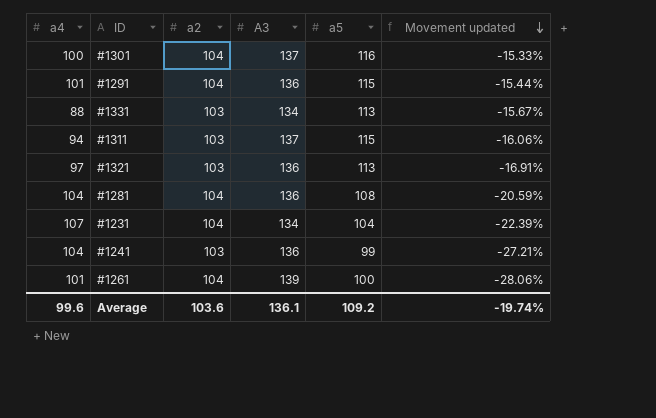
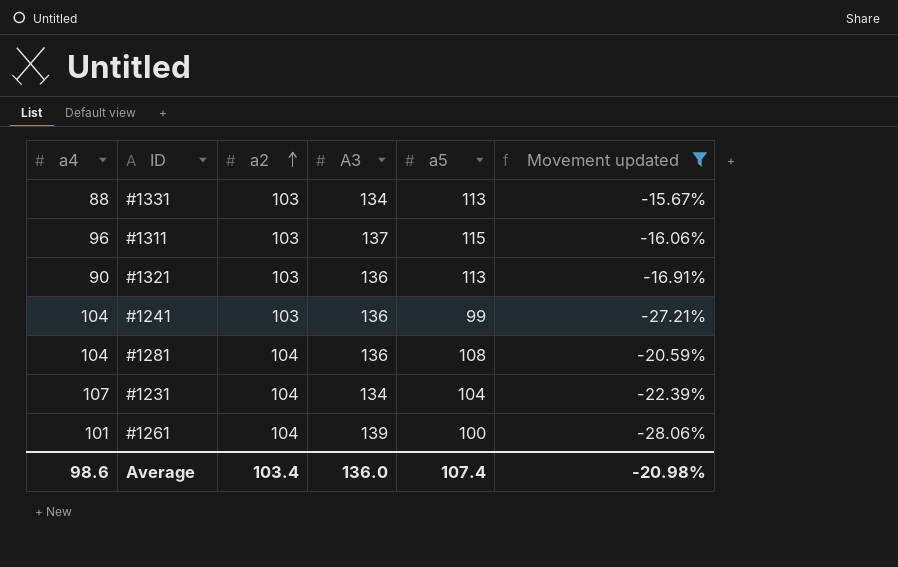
filter: none -> Movement updated <= -15.67%
row order: Movement updated descending -> a2 ascending
#1311 | a4: 94 -> 96
#1321 | a4: 97 -> 90
Average | a4: 99.6 -> 98.6
Average | a2: 103.6 -> 103.4
Average | A3: 136.1 -> 136.0
Average | a5: 109.2 -> 107.4
Average | Movement updated: -19.74% -> -20.98%

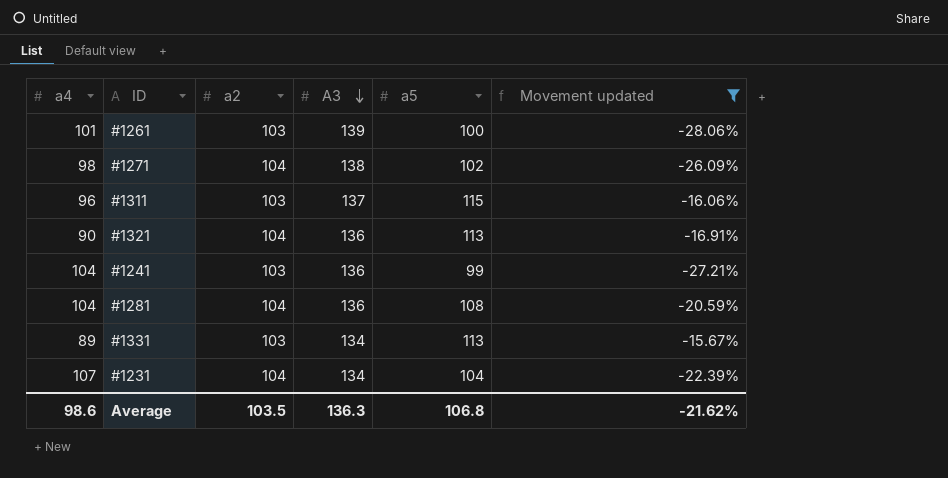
row order: a2 ascending -> A3 descending
#1261 | a2: 104 -> 103
row #1271: none -> 98 | 104 | 138 | 102 | -26.09%
#1321 | a2: 103 -> 104
#1331 | a4: 88 -> 89
Average | a2: 103.4 -> 103.5
Average | A3: 136.0 -> 136.3
Average | a5: 107.4 -> 106.8
Average | Movement updated: -20.98% -> -21.62%

